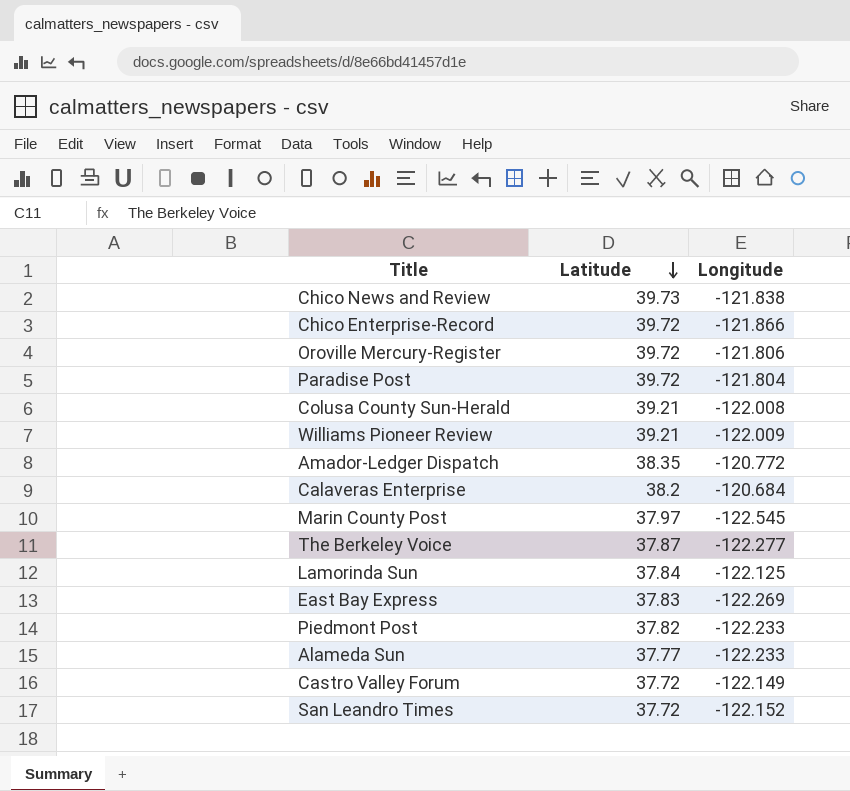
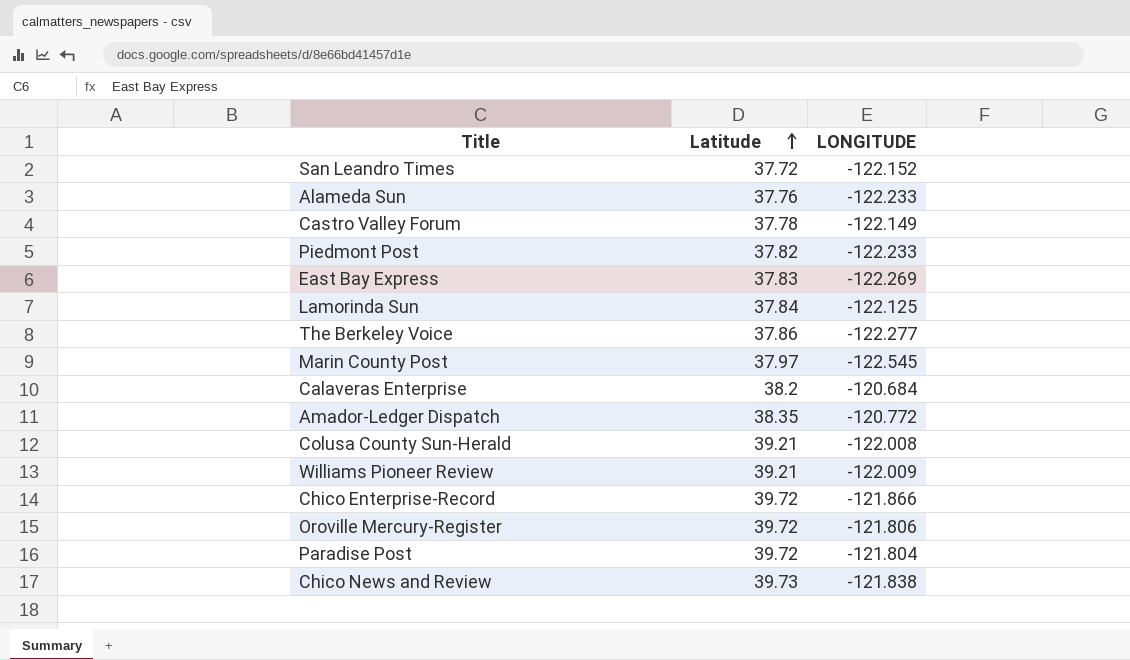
row order: Latitude descending -> Latitude ascending
column name: Longitude -> LONGITUDE
Alameda Sun | Latitude: 37.77 -> 37.76
Castro Valley Forum | Latitude: 37.72 -> 37.78
The Berkeley Voice | Latitude: 37.87 -> 37.86

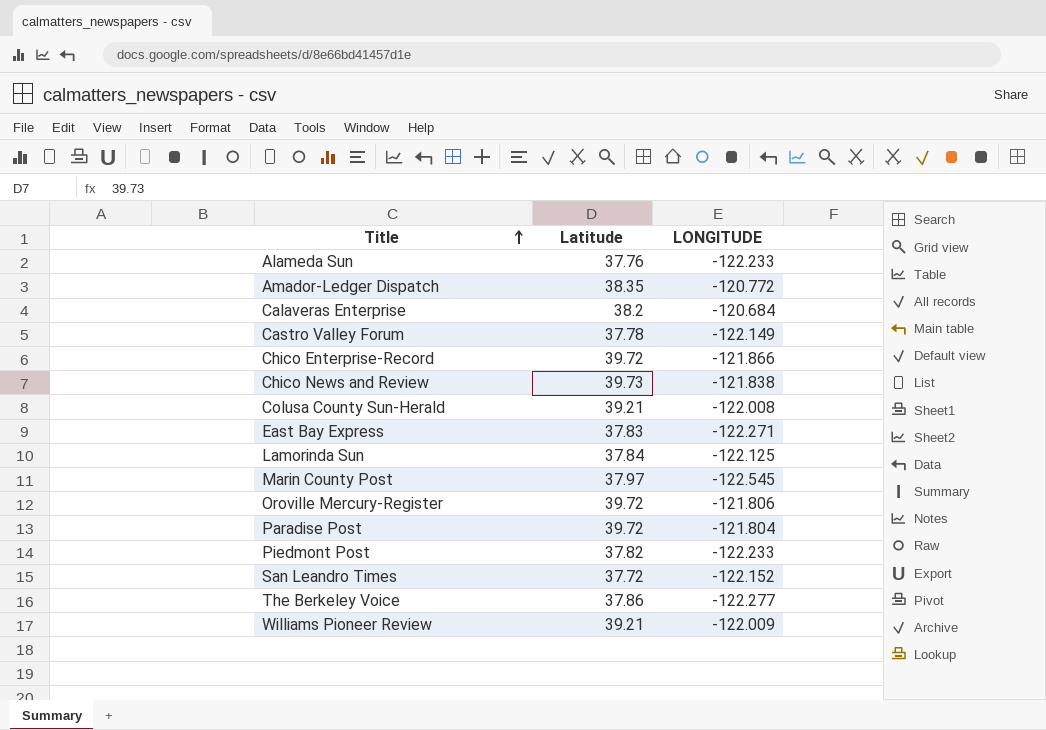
row order: Latitude ascending -> Title ascending
East Bay Express | LONGITUDE: -122.269 -> -122.271

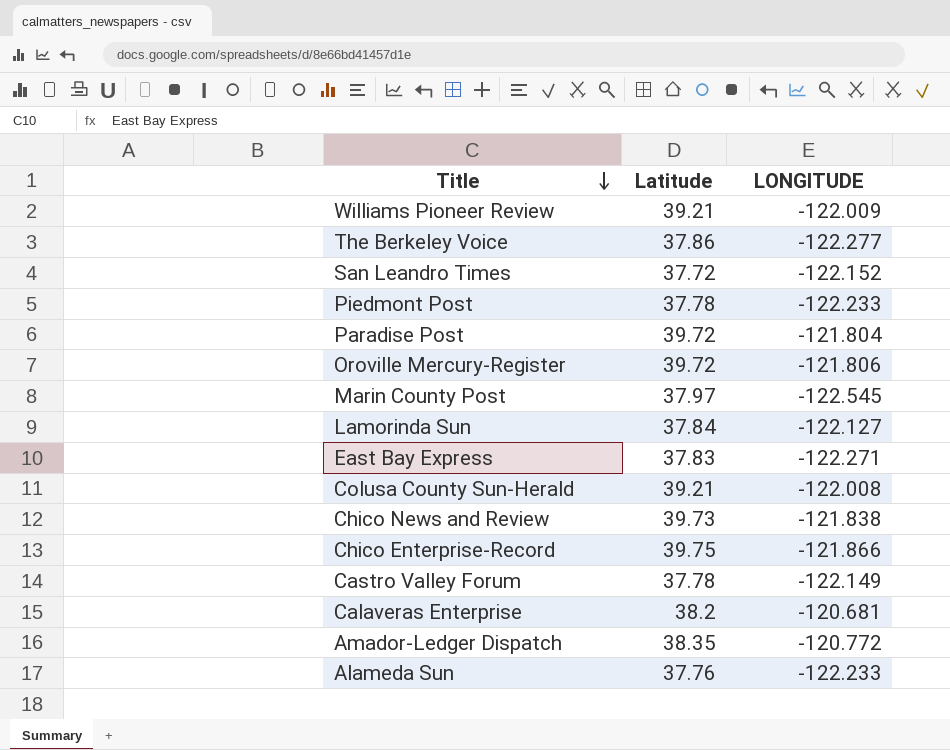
row order: Title ascending -> Title descending
Piedmont Post | Latitude: 37.82 -> 37.78
Lamorinda Sun | LONGITUDE: -122.125 -> -122.127
Chico Enterprise-Record | Latitude: 39.72 -> 39.75
Calaveras Enterprise | LONGITUDE: -120.684 -> -120.681

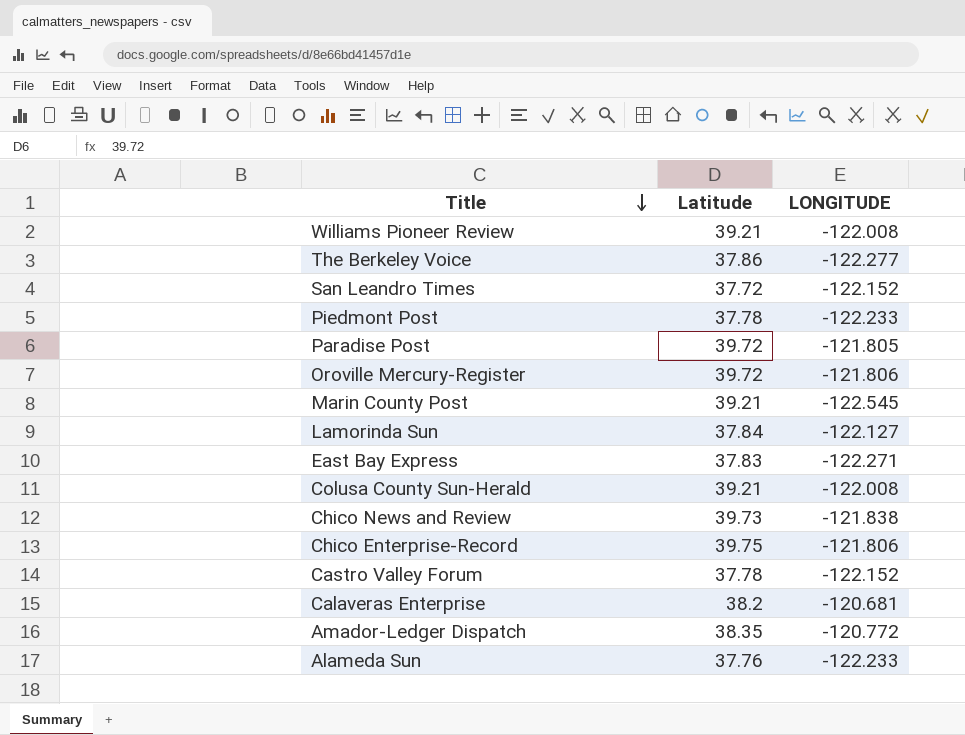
Williams Pioneer Review | LONGITUDE: -122.009 -> -122.008
Paradise Post | LONGITUDE: -121.804 -> -121.805
Marin County Post | Latitude: 37.97 -> 39.21
Chico Enterprise-Record | LONGITUDE: -121.866 -> -121.806
Castro Valley Forum | LONGITUDE: -122.149 -> -122.152

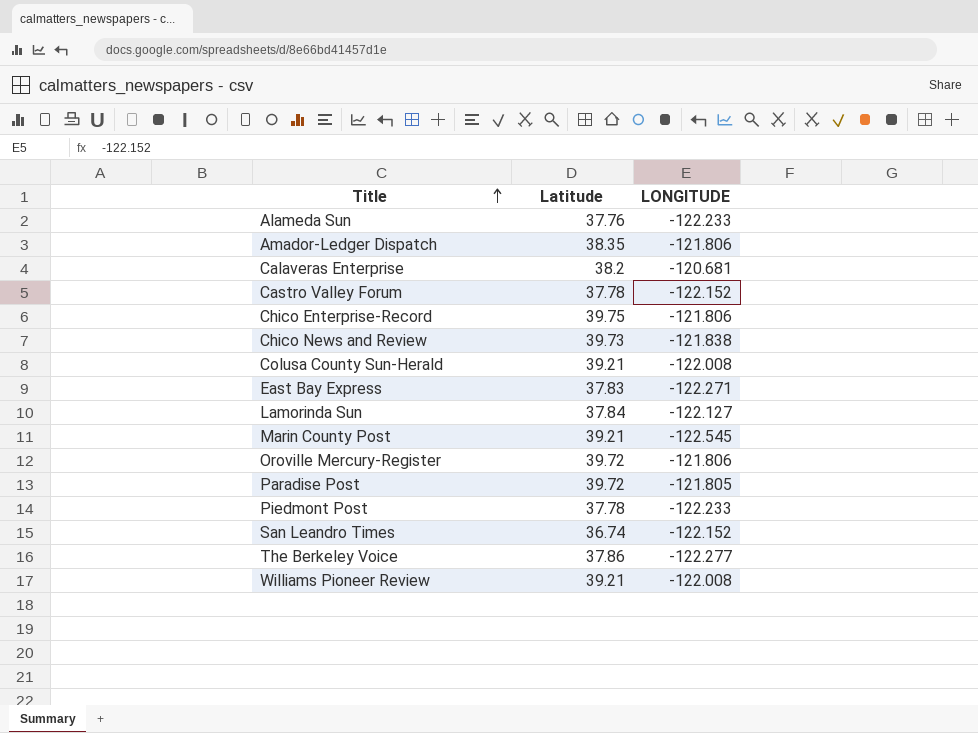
row order: Title descending -> Title ascending
Amador-Ledger Dispatch | LONGITUDE: -120.772 -> -121.806
San Leandro Times | Latitude: 37.72 -> 36.74

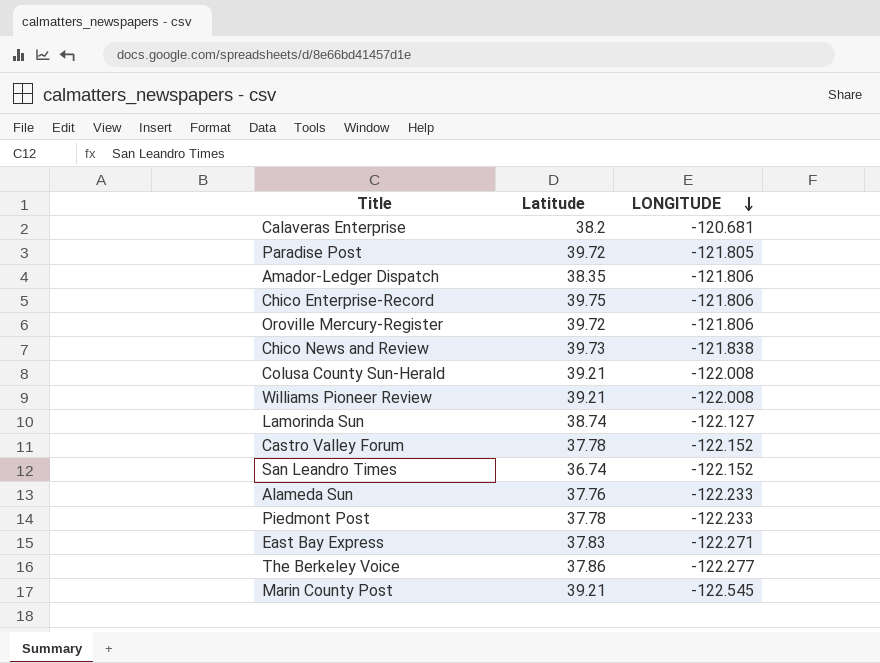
row order: Title ascending -> LONGITUDE descending
Lamorinda Sun | Latitude: 37.84 -> 38.74

